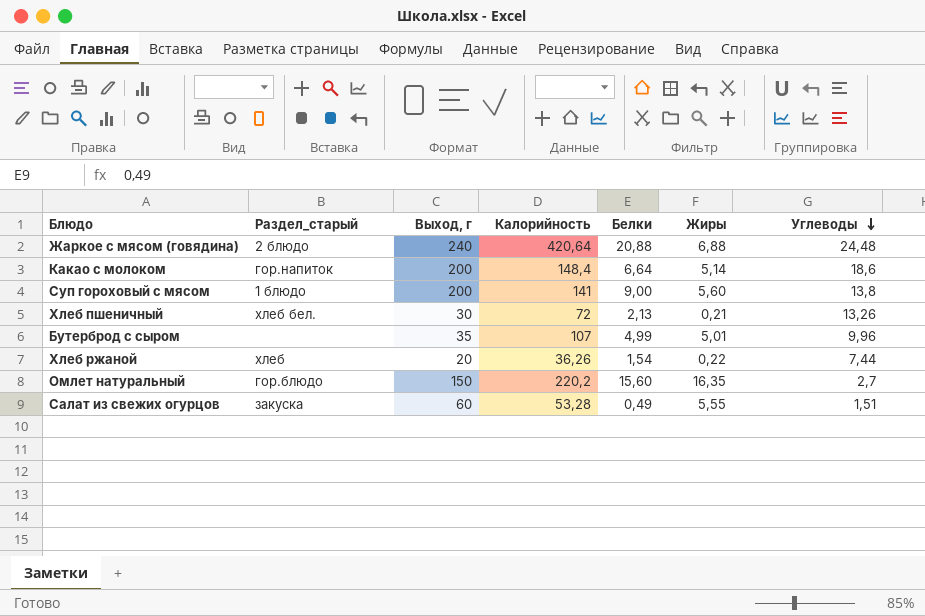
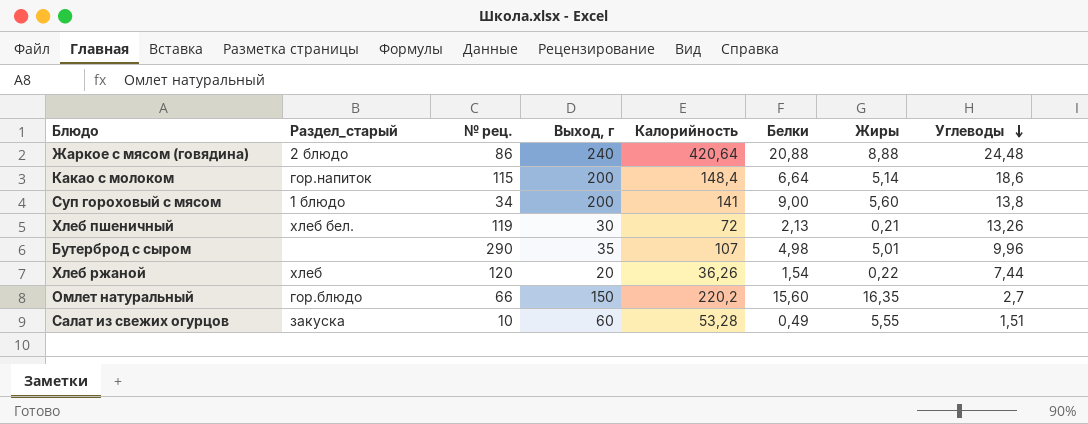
column № рец. | position: none -> 3
Жаркое с мясом (говядина) | Жиры: 6,88 -> 8,88
Бутерброд с сыром | Белки: 4,99 -> 4,98

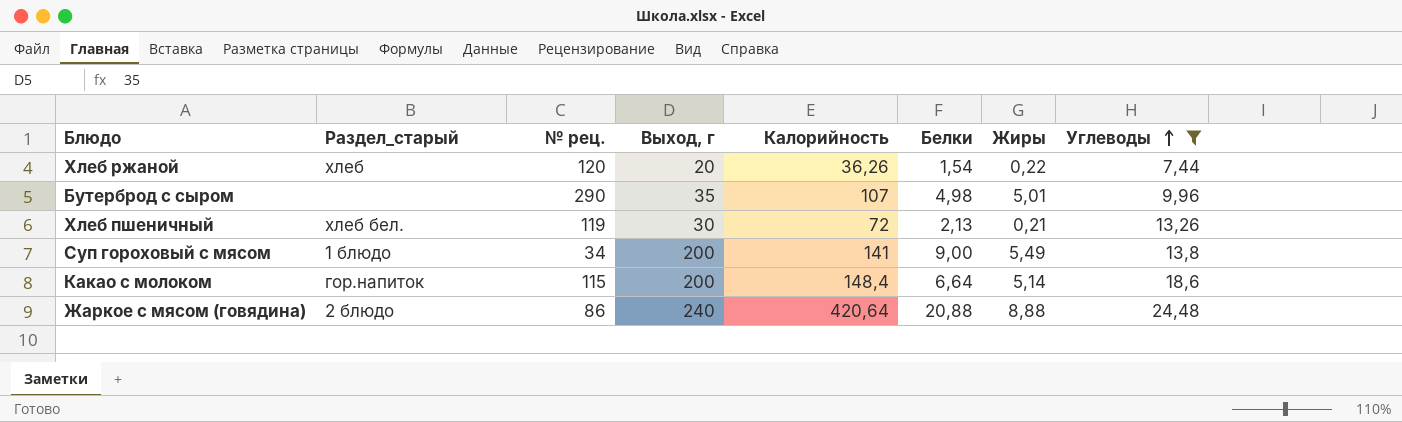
filter: none -> Углеводы >= 7,44
row order: Углеводы descending -> Углеводы ascending
Суп гороховый с мясом | Жиры: 5,60 -> 5,49

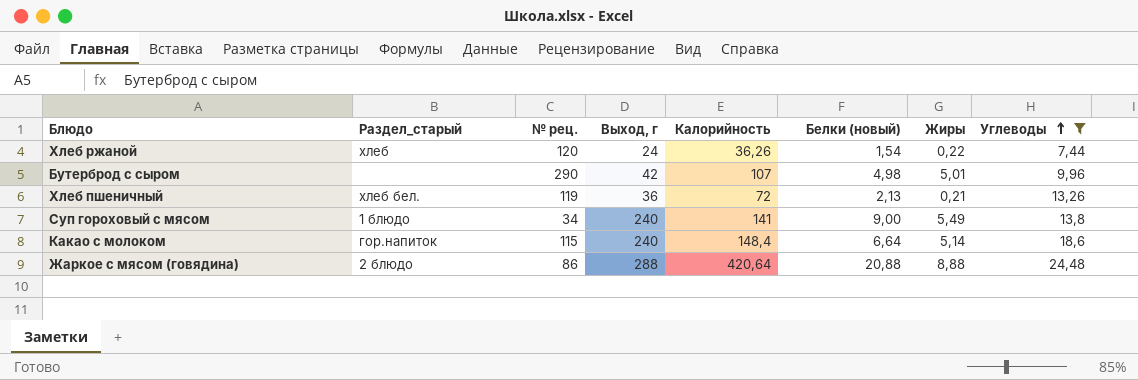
column name: Белки -> Белки (новый)
Хлеб ржаной | Выход, г: 20 -> 24
Бутерброд с сыром | Выход, г: 35 -> 42
Хлеб пшеничный | Выход, г: 30 -> 36
Суп гороховый с мясом | Выход, г: 200 -> 240
Какао с молоком | Выход, г: 200 -> 240
Жаркое с мясом (говядина) | Выход, г: 240 -> 288

